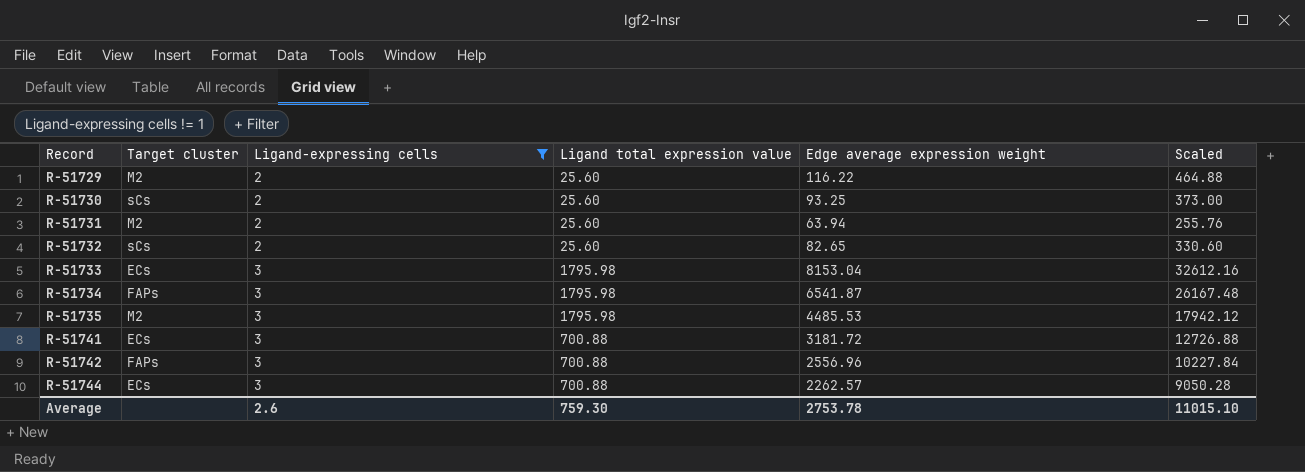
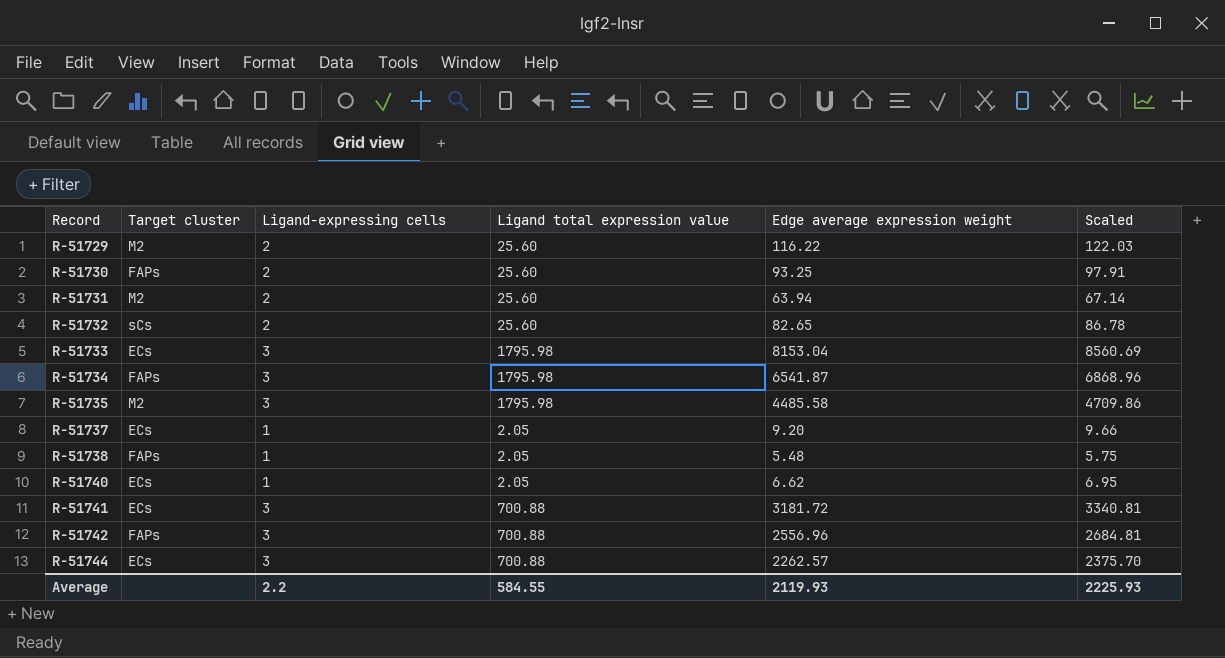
filter: Ligand-expressing cells != 1 -> none
column Scaled | formula: [Edge average expression weight] * 4 -> [Edge average expression weight] * 1.05
R-51730 | Target cluster: sCs -> FAPs
R-51735 | Edge average expression weight: 4485.53 -> 4485.58
Average | Ligand-expressing cells: 2.6 -> 2.2
Average | Ligand total expression value: 759.30 -> 584.55
Average | Edge average expression weight: 2753.78 -> 2119.93
Average | Scaled: 11015.10 -> 2225.93

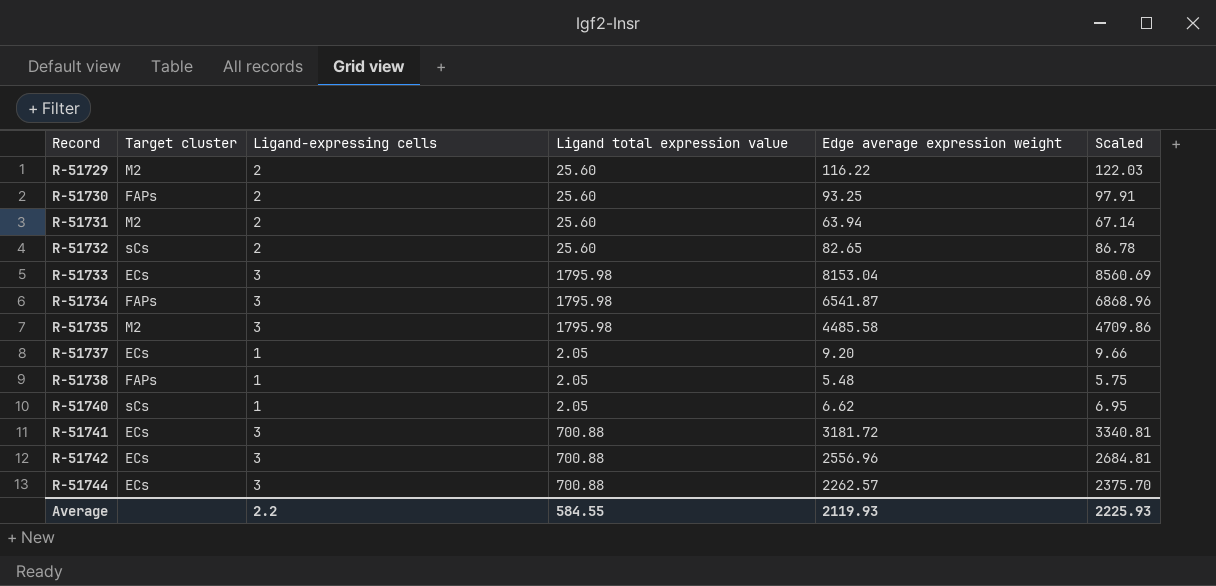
R-51740 | Target cluster: ECs -> sCs
R-51742 | Target cluster: FAPs -> ECs

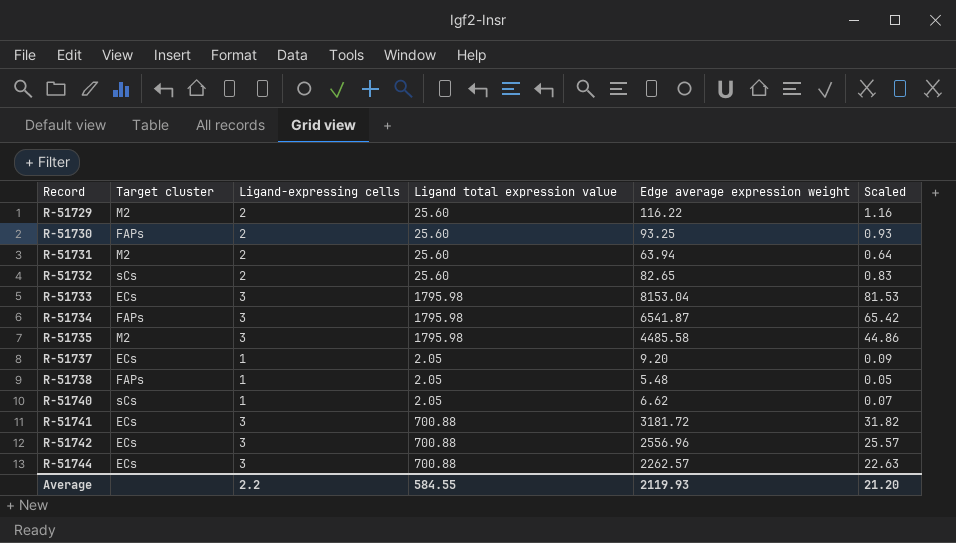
column Scaled | formula: [Edge average expression weight] * 1.05 -> [Edge average expression weight] * 0.01
Average | Scaled: 2225.93 -> 21.20

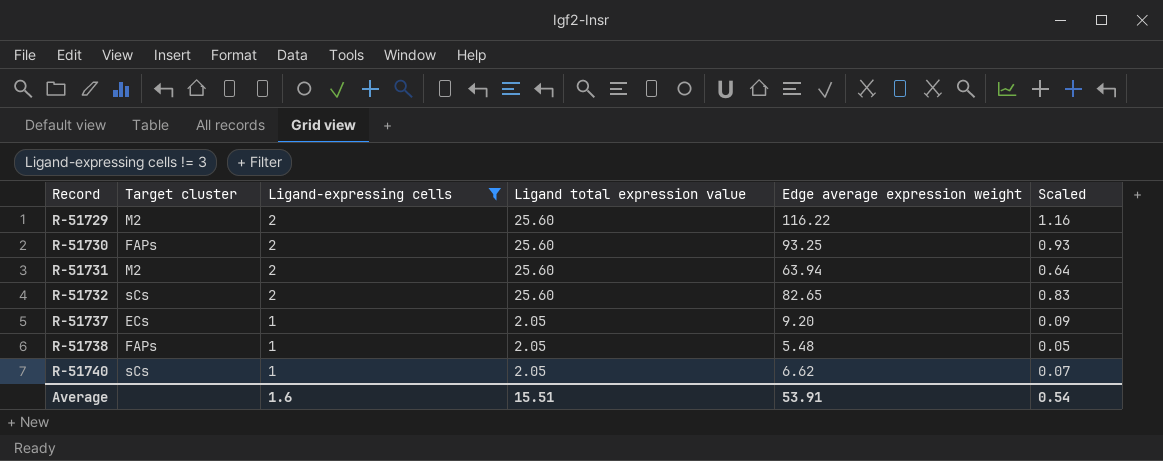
filter: none -> Ligand-expressing cells != 3
Average | Ligand-expressing cells: 2.2 -> 1.6
Average | Ligand total expression value: 584.55 -> 15.51
Average | Edge average expression weight: 2119.93 -> 53.91
Average | Scaled: 21.20 -> 0.54

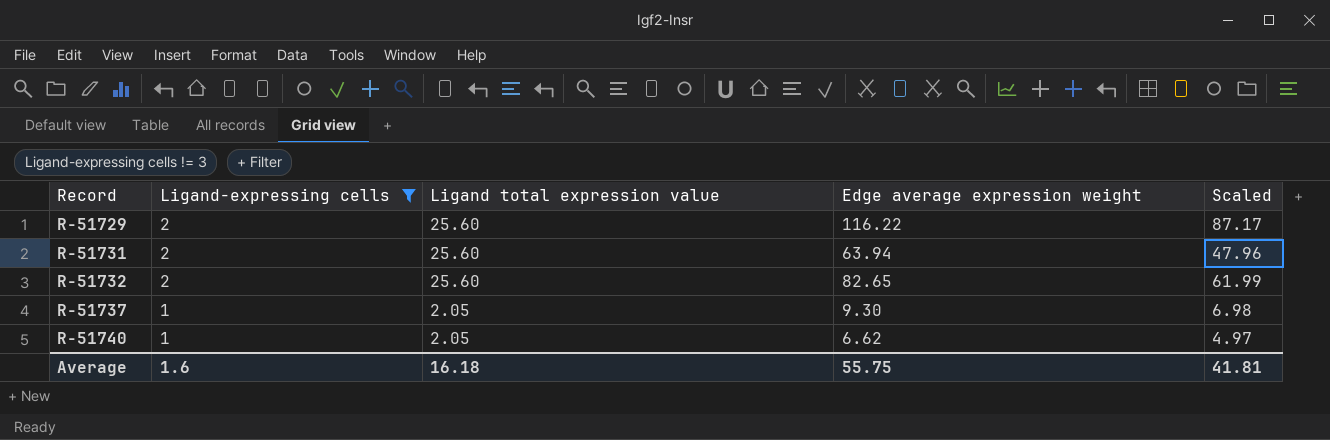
column Target cluster | position: 2 -> none
column Scaled | formula: [Edge average expression weight] * 0.01 -> [Edge average expression weight] * 0.75
row R-51730: FAPs | 2 | 25.60 | 93.25 | 0.93 -> none
row R-51738: FAPs | 1 | 2.05 | 5.48 | 0.05 -> none
R-51737 | Edge average expression weight: 9.20 -> 9.30
Average | Ligand total expression value: 15.51 -> 16.18
Average | Edge average expression weight: 53.91 -> 55.75
Average | Scaled: 0.54 -> 41.81

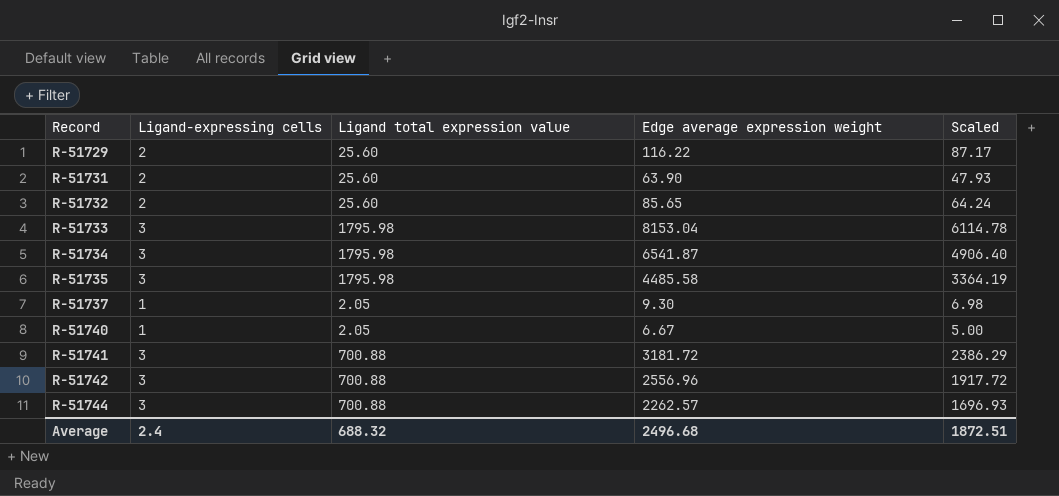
filter: Ligand-expressing cells != 3 -> none
R-51731 | Edge average expression weight: 63.94 -> 63.90
R-51731 | Scaled: 47.96 -> 47.93
R-51732 | Edge average expression weight: 82.65 -> 85.65
R-51732 | Scaled: 61.99 -> 64.24
R-51740 | Edge average expression weight: 6.62 -> 6.67
R-51740 | Scaled: 4.97 -> 5.00
Average | Ligand-expressing cells: 1.6 -> 2.4
Average | Ligand total expression value: 16.18 -> 688.32
Average | Edge average expression weight: 55.75 -> 2496.68
Average | Scaled: 41.81 -> 1872.51

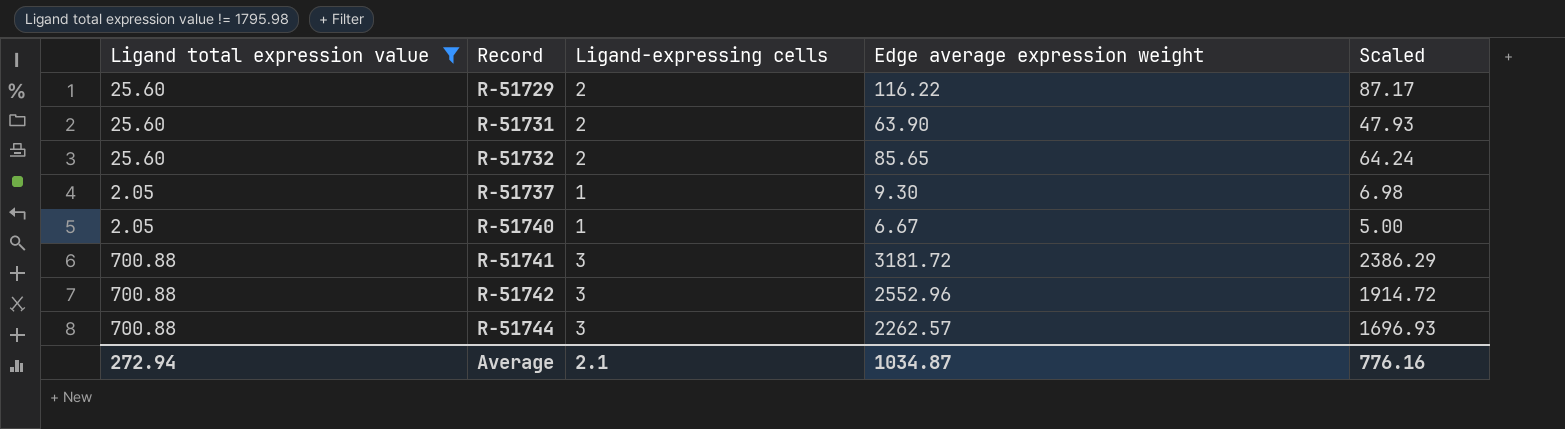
filter: none -> Ligand total expression value != 1795.98
column Ligand total expression value | position: 3 -> 1
R-51742 | Edge average expression weight: 2556.96 -> 2552.96
R-51742 | Scaled: 1917.72 -> 1914.72
Average | Ligand total expression value: 688.32 -> 272.94
Average | Ligand-expressing cells: 2.4 -> 2.1
Average | Edge average expression weight: 2496.68 -> 1034.87
Average | Scaled: 1872.51 -> 776.16

